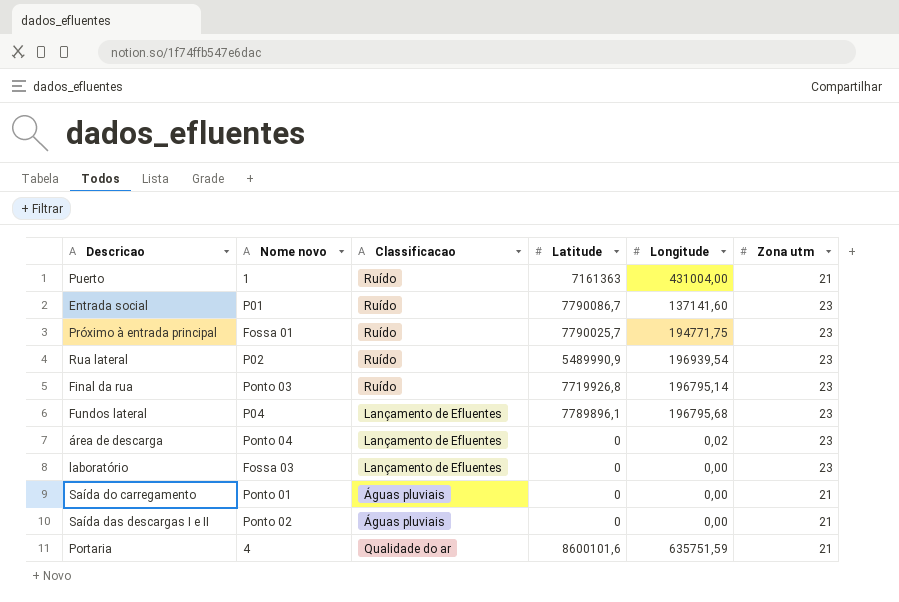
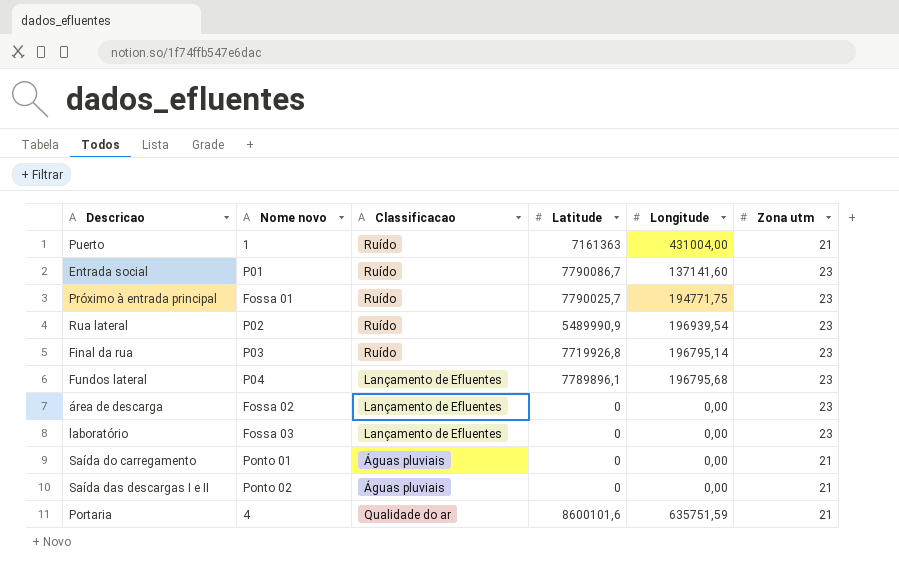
Final da rua | Nome novo: Ponto 03 -> P03
área de descarga | Nome novo: Ponto 04 -> Fossa 02
área de descarga | Longitude: 0,02 -> 0,00

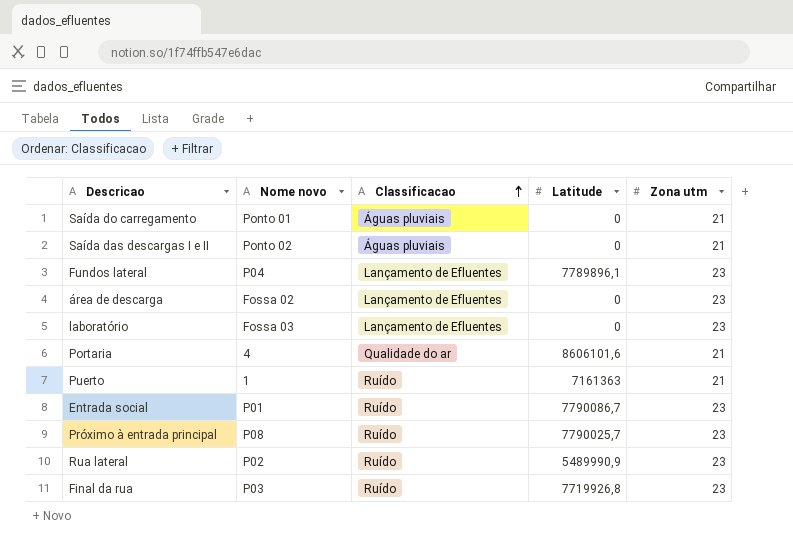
row order: none -> Classificacao ascending
column Longitude | position: 5 -> none
Portaria | Latitude: 8600101,6 -> 8606101,6
Próximo à entrada principal | Nome novo: Fossa 01 -> P08

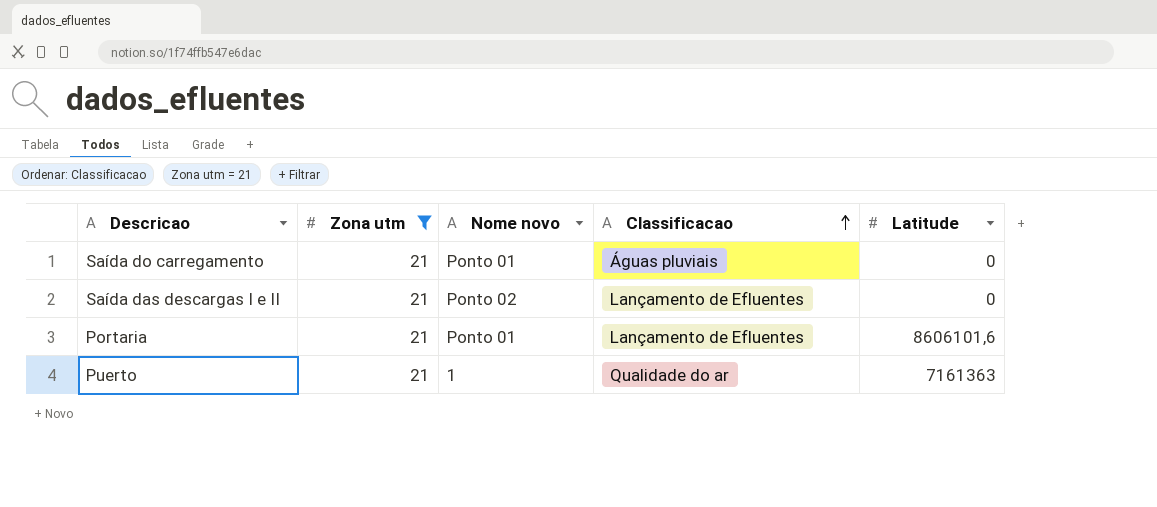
filter: none -> Zona utm = 21
column Zona utm | position: 5 -> 2
Saída das descargas I e II | Classificacao: Águas pluviais -> Lançamento de Efluentes
Portaria | Nome novo: 4 -> Ponto 01
Portaria | Classificacao: Qualidade do ar -> Lançamento de Efluentes
Puerto | Classificacao: Ruído -> Qualidade do ar

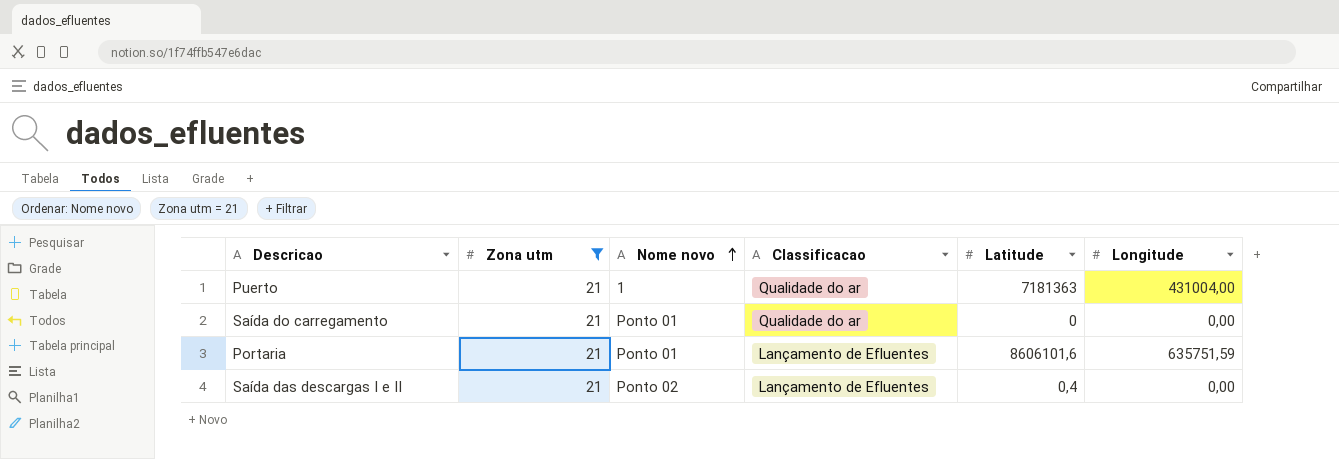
row order: Classificacao ascending -> Nome novo ascending
column Longitude | position: none -> 6
Puerto | Latitude: 7161363 -> 7181363
Saída do carregamento | Classificacao: Águas pluviais -> Qualidade do ar
Saída das descargas I e II | Latitude: 0 -> 0,4

